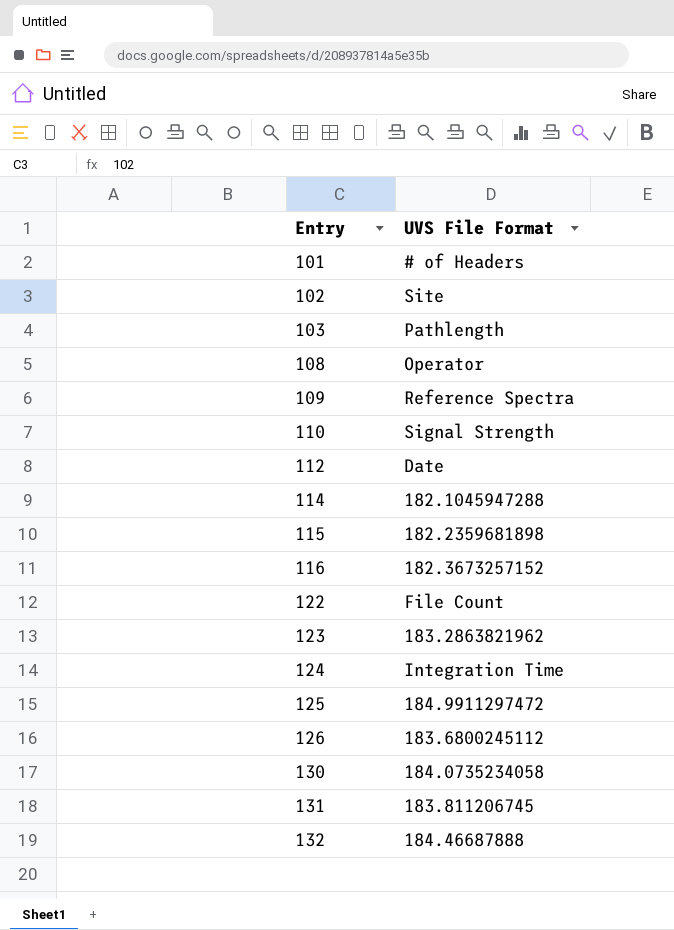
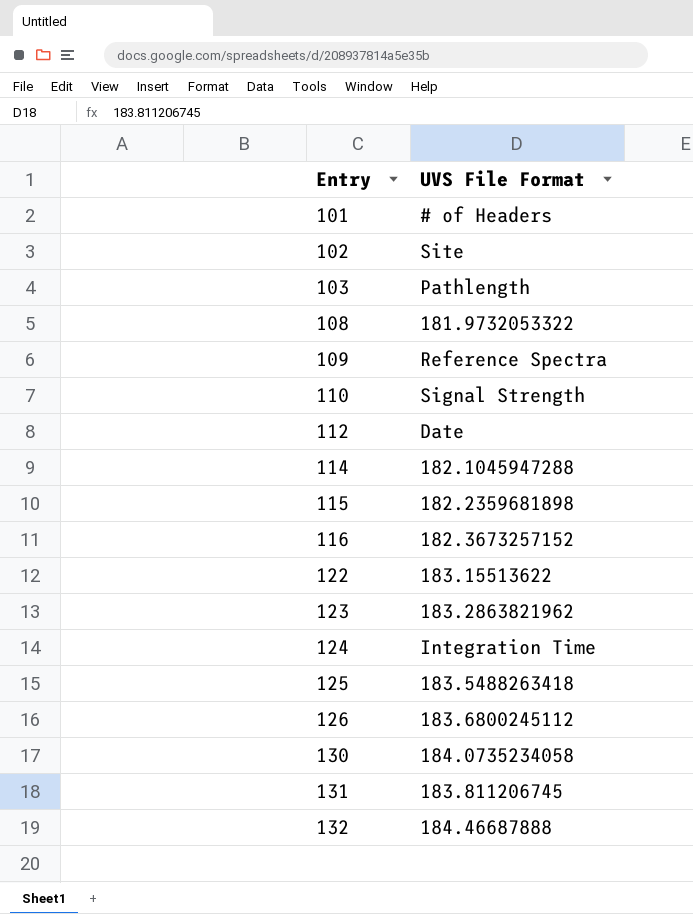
108 | UVS File Format: Operator -> 181.9732053322
122 | UVS File Format: File Count -> 183.15513622
125 | UVS File Format: 184.9911297472 -> 183.5488263418

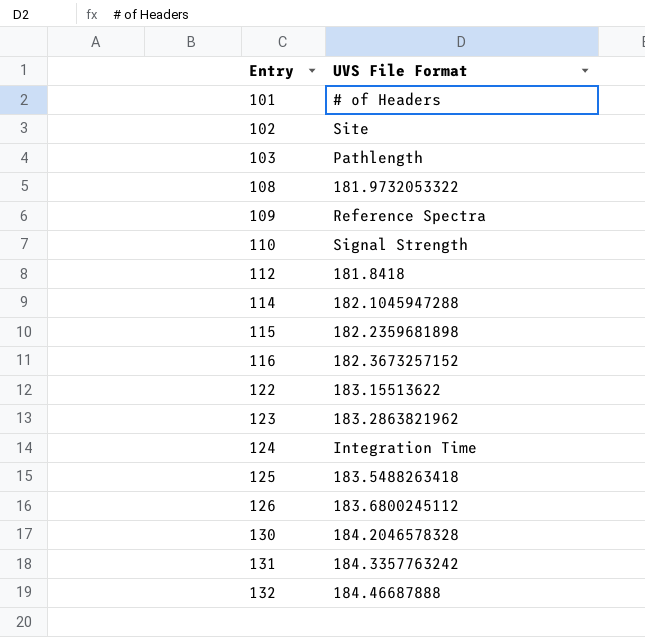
112 | UVS File Format: Date -> 181.8418
130 | UVS File Format: 184.0735234058 -> 184.2046578328
131 | UVS File Format: 183.811206745 -> 184.3357763242

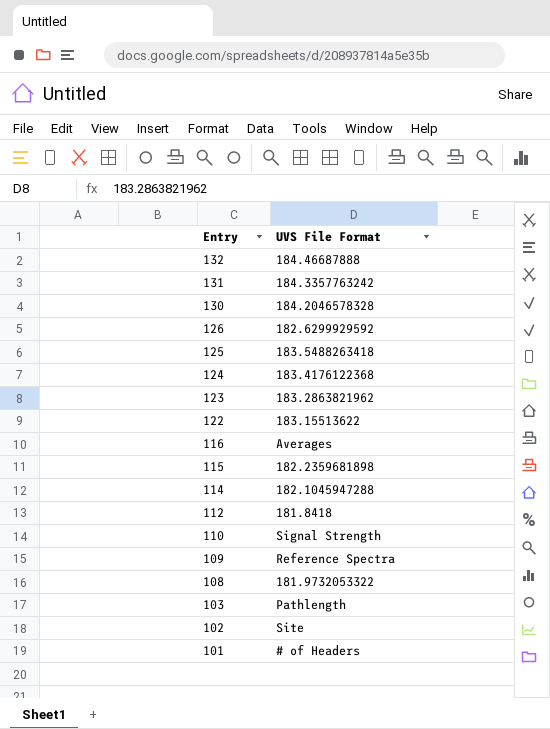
row order: Entry ascending -> Entry descending
126 | UVS File Format: 183.6800245112 -> 182.6299929592
124 | UVS File Format: Integration Time -> 183.4176122368
116 | UVS File Format: 182.3673257152 -> Averages

